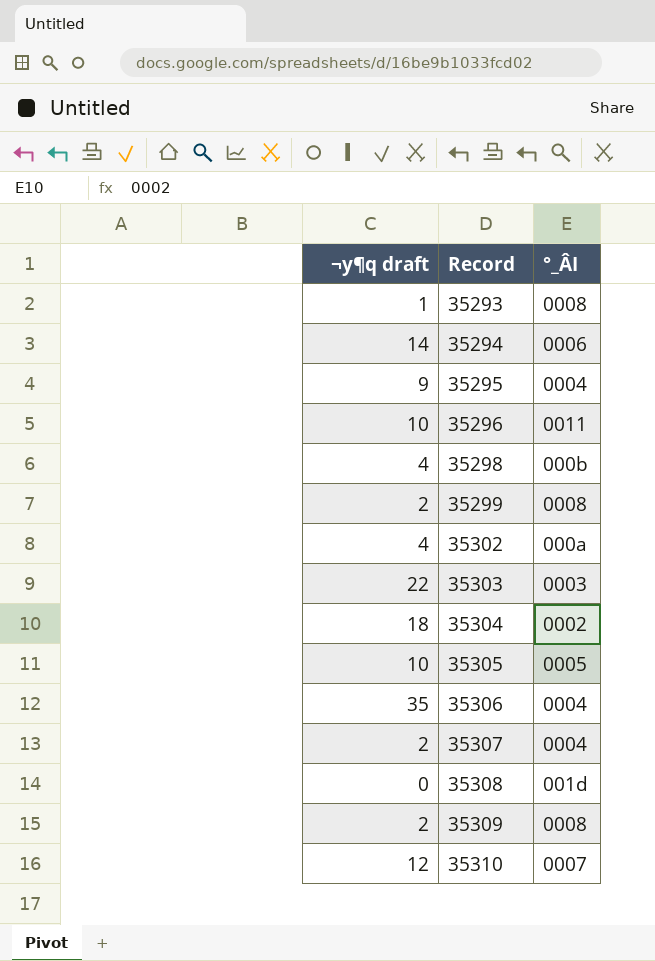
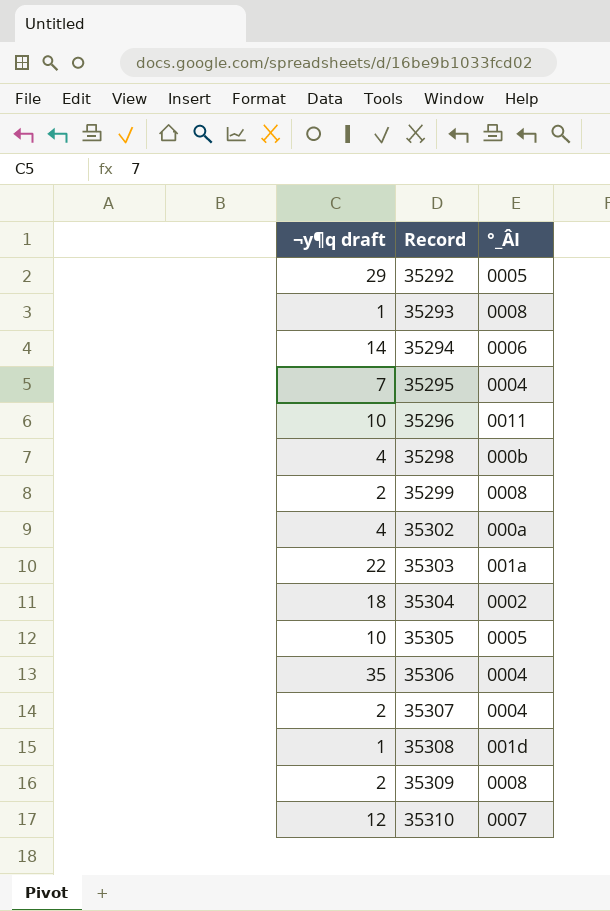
row 35292: none -> 29 | 0005
35295 | ¬y¶q draft: 9 -> 7
35303 | °_ÂI: 0003 -> 001a
35308 | ¬y¶q draft: 0 -> 1

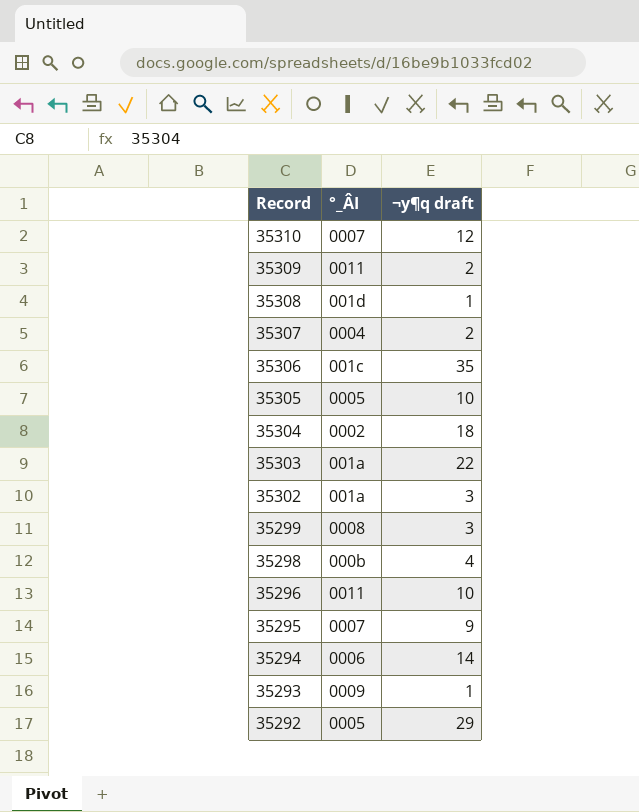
row order: Record ascending -> Record descending
column ¬y¶q draft | position: 1 -> 3
35309 | °_ÂI: 0008 -> 0011
35306 | °_ÂI: 0004 -> 001c
35302 | °_ÂI: 000a -> 001a
35302 | ¬y¶q draft: 4 -> 3
35299 | ¬y¶q draft: 2 -> 3
35295 | °_ÂI: 0004 -> 0007
35295 | ¬y¶q draft: 7 -> 9
35293 | °_ÂI: 0008 -> 0009

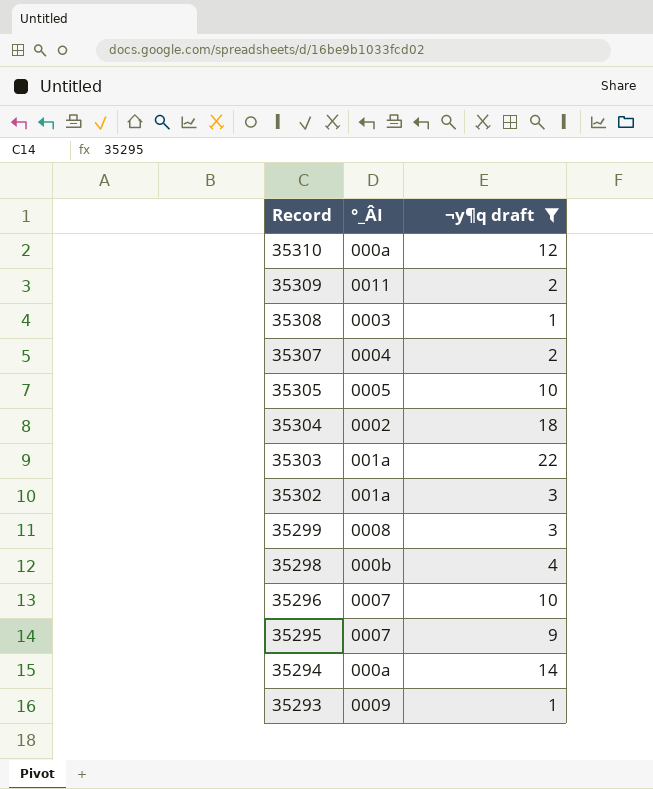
filter: none -> ¬y¶q draft <= 22
35310 | °_ÂI: 0007 -> 000a
35308 | °_ÂI: 001d -> 0003
35296 | °_ÂI: 0011 -> 0007
35294 | °_ÂI: 0006 -> 000a

